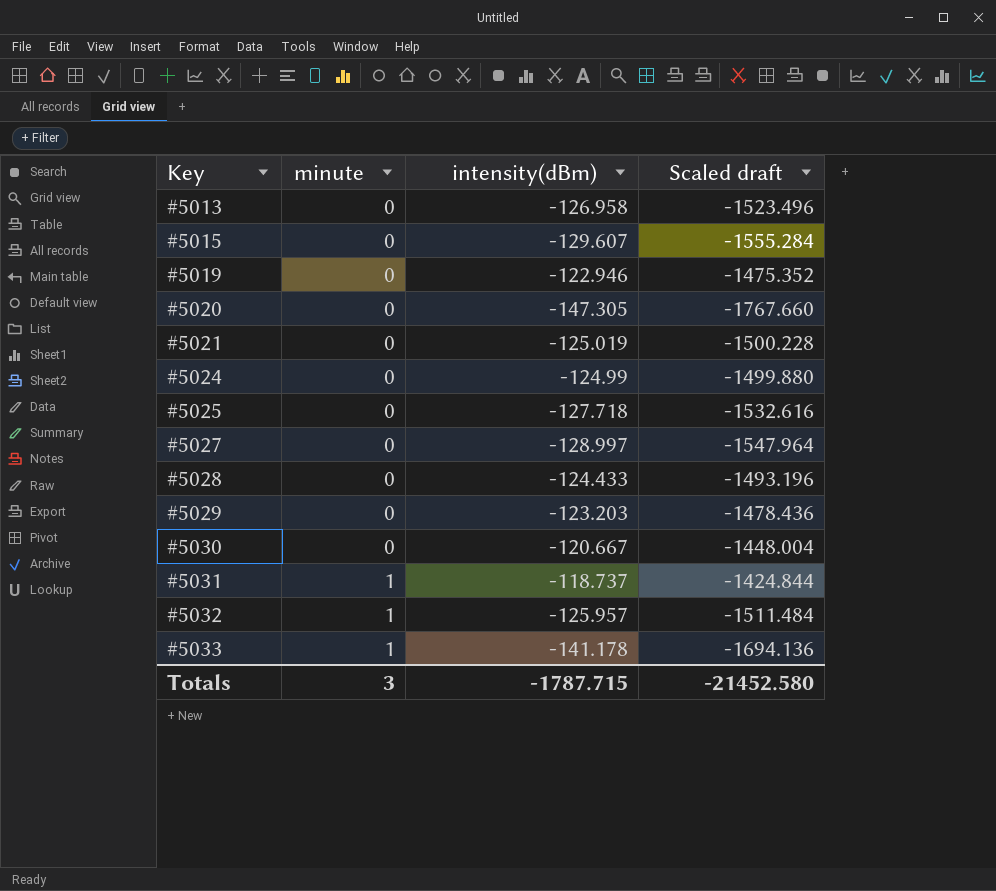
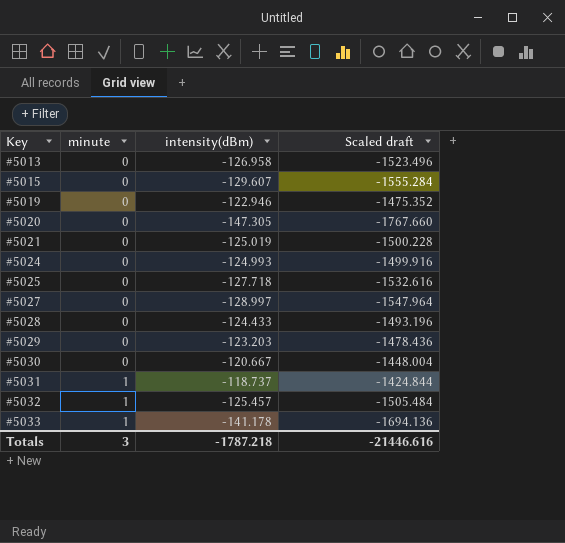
#5024 | intensity(dBm): -124.99 -> -124.993
#5024 | Scaled draft: -1499.880 -> -1499.916
#5032 | intensity(dBm): -125.957 -> -125.457
#5032 | Scaled draft: -1511.484 -> -1505.484
Totals | intensity(dBm): -1787.715 -> -1787.218
Totals | Scaled draft: -21452.580 -> -21446.616

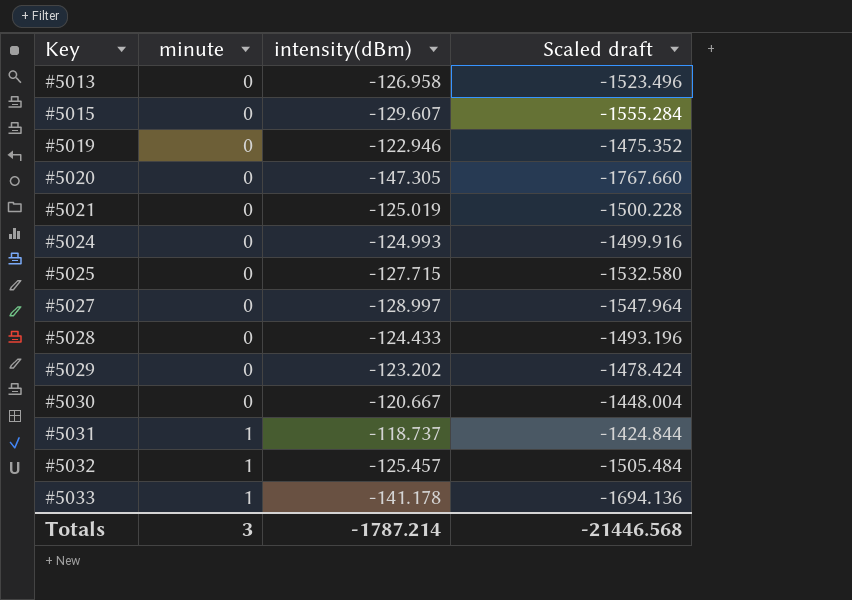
#5025 | intensity(dBm): -127.718 -> -127.715
#5025 | Scaled draft: -1532.616 -> -1532.580
#5029 | intensity(dBm): -123.203 -> -123.202
#5029 | Scaled draft: -1478.436 -> -1478.424
Totals | intensity(dBm): -1787.218 -> -1787.214
Totals | Scaled draft: -21446.616 -> -21446.568

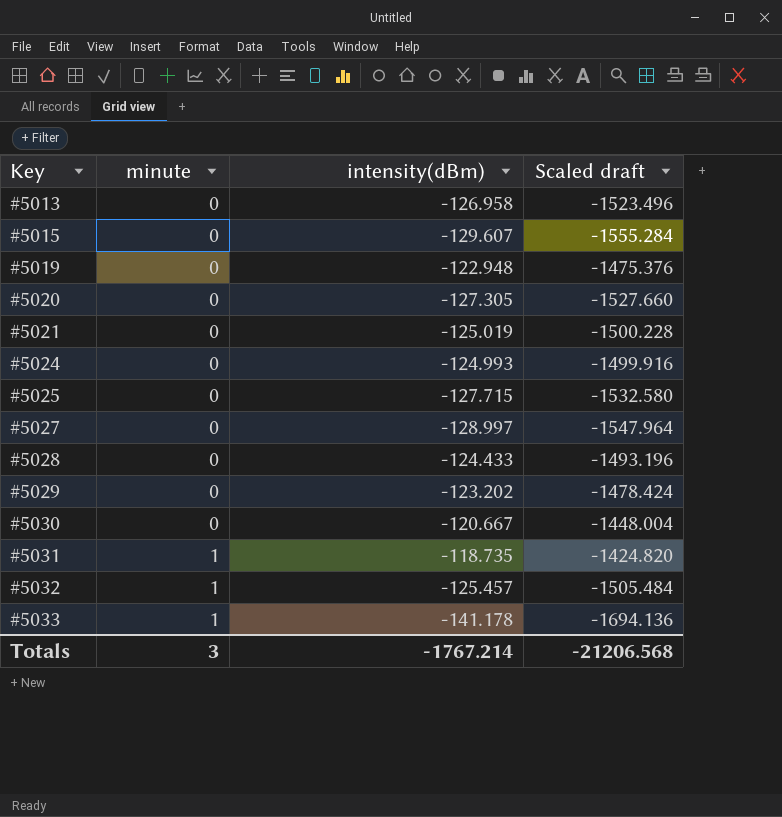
#5019 | intensity(dBm): -122.946 -> -122.948
#5019 | Scaled draft: -1475.352 -> -1475.376
#5020 | intensity(dBm): -147.305 -> -127.305
#5020 | Scaled draft: -1767.660 -> -1527.660
#5031 | intensity(dBm): -118.737 -> -118.735
#5031 | Scaled draft: -1424.844 -> -1424.820
Totals | intensity(dBm): -1787.214 -> -1767.214
Totals | Scaled draft: -21446.568 -> -21206.568

